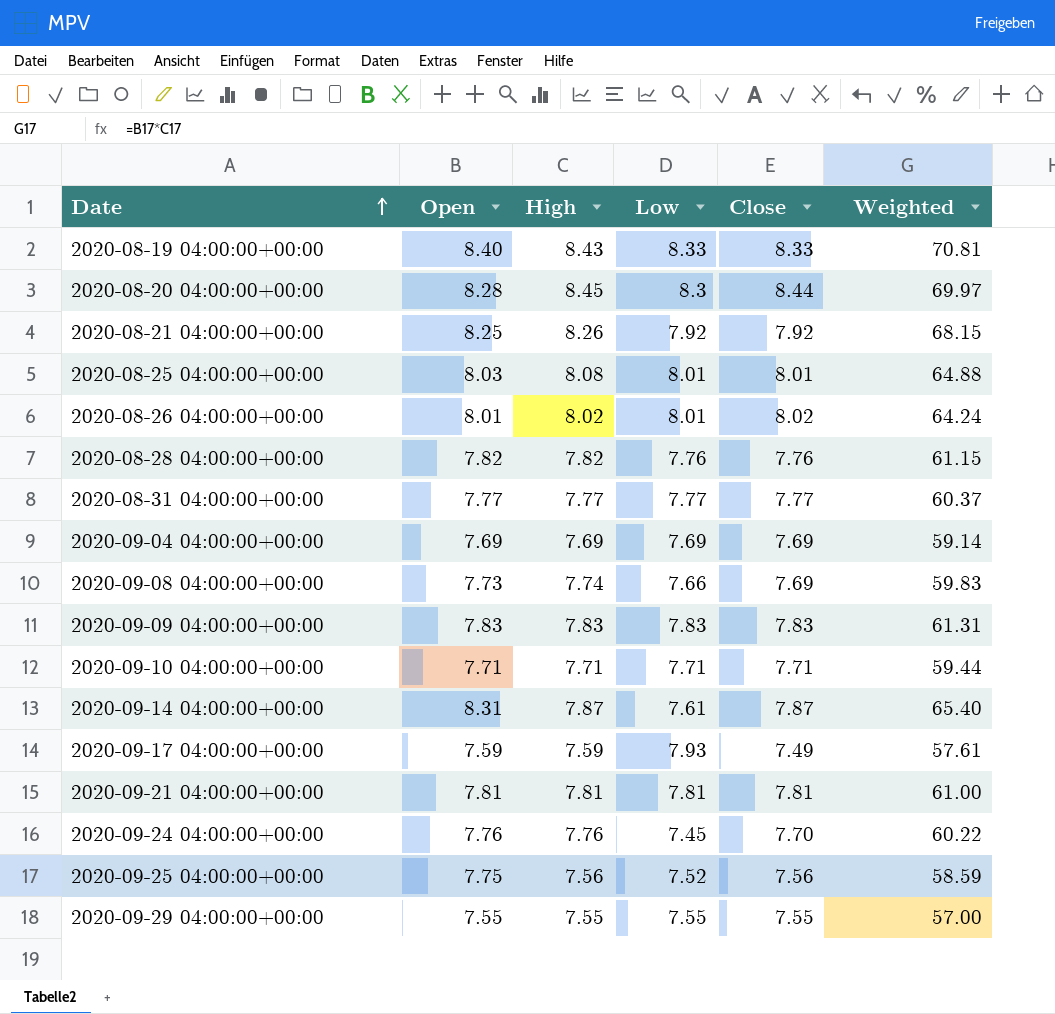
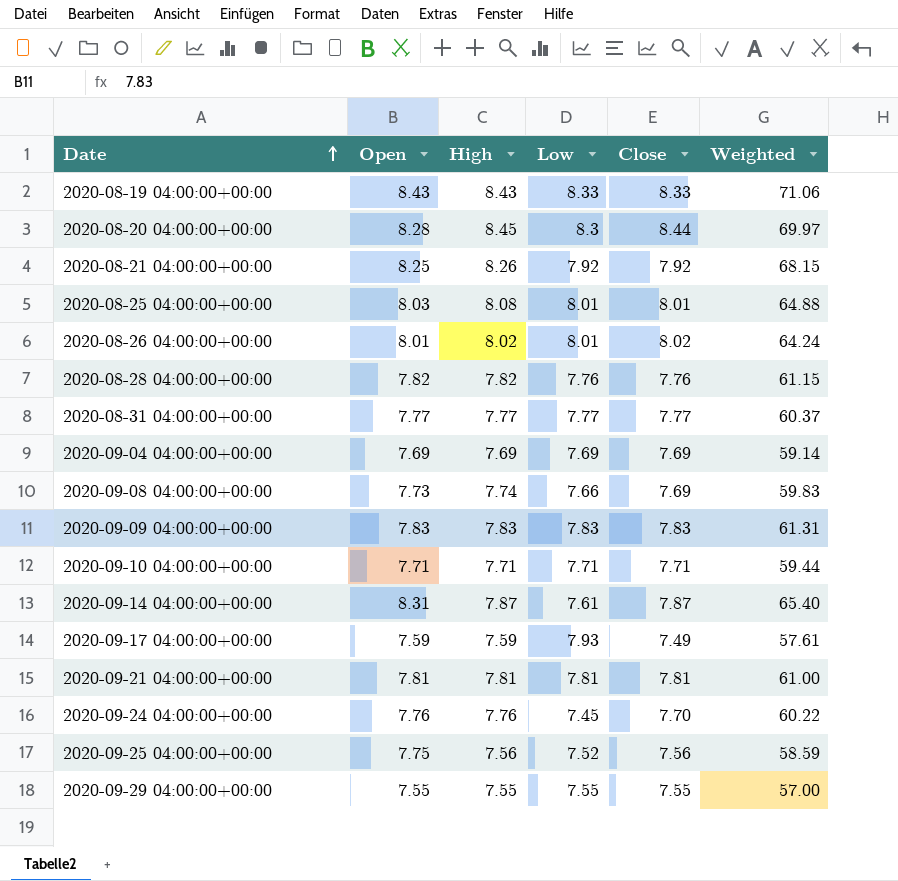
2020-08-19 04:00:00+00:00 | Open: 8.40 -> 8.43
2020-08-19 04:00:00+00:00 | Weighted: 70.81 -> 71.06

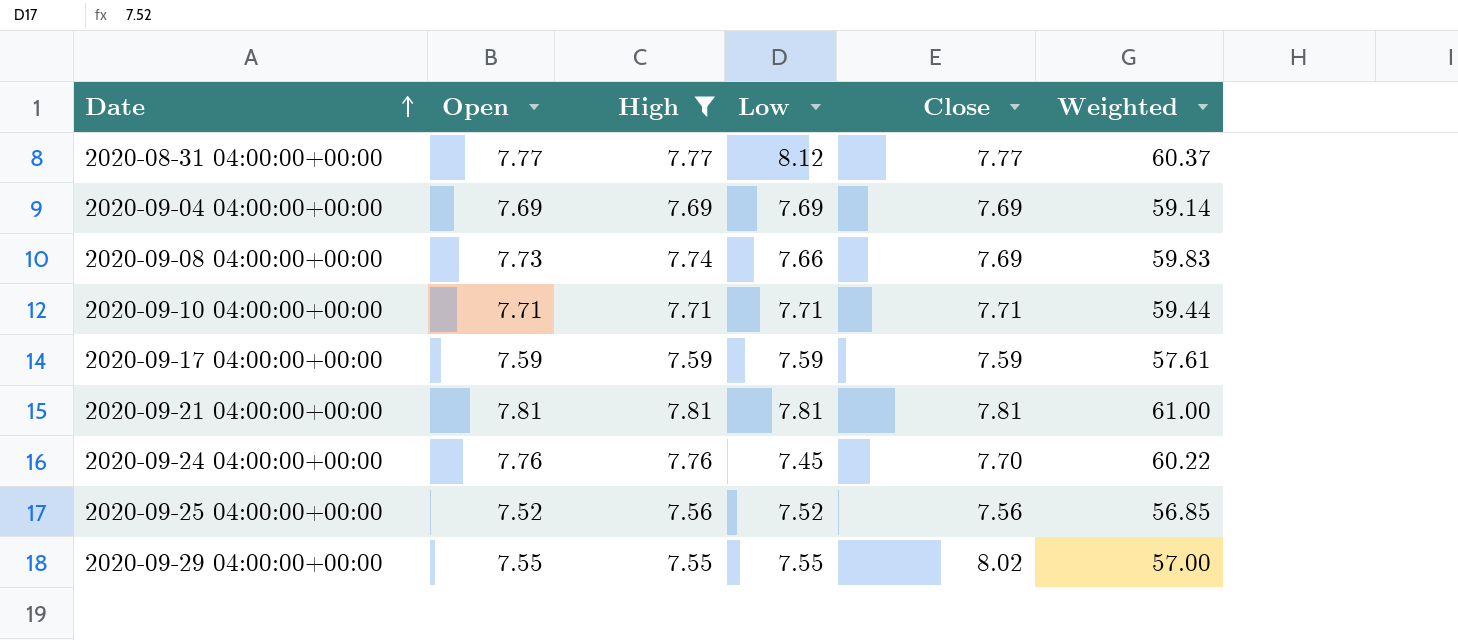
filter: none -> High <= 7.81
2020-08-31 04:00:00+00:00 | Low: 7.77 -> 8.12
2020-09-17 04:00:00+00:00 | Low: 7.93 -> 7.59
2020-09-17 04:00:00+00:00 | Close: 7.49 -> 7.59
2020-09-25 04:00:00+00:00 | Open: 7.75 -> 7.52
2020-09-25 04:00:00+00:00 | Weighted: 58.59 -> 56.85
2020-09-29 04:00:00+00:00 | Close: 7.55 -> 8.02

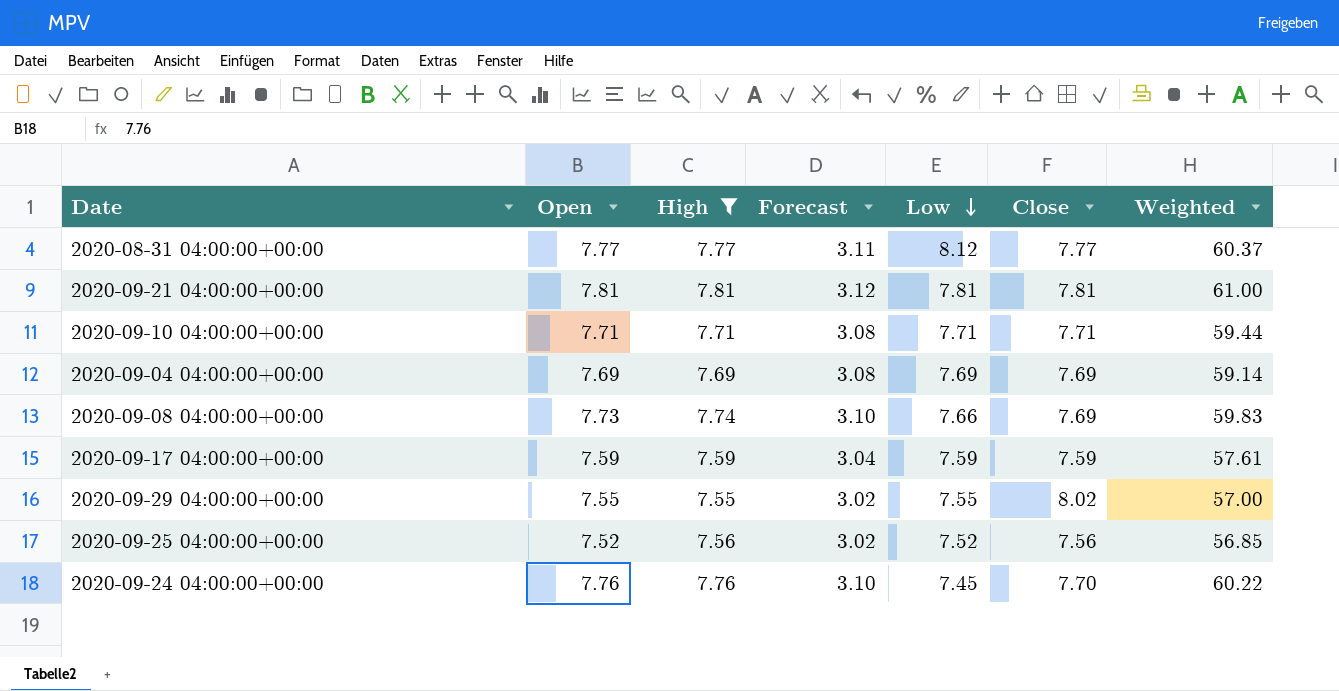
row order: Date ascending -> Low descending
column Forecast | formula: none -> [High] * 0.4

